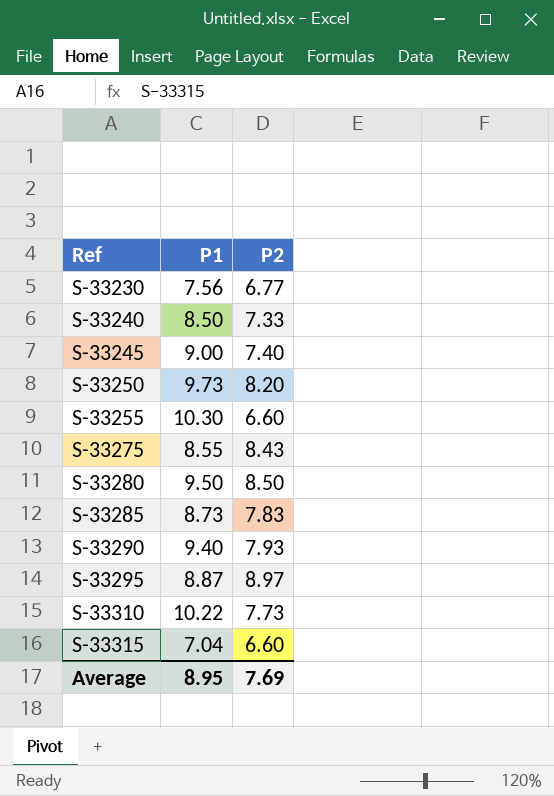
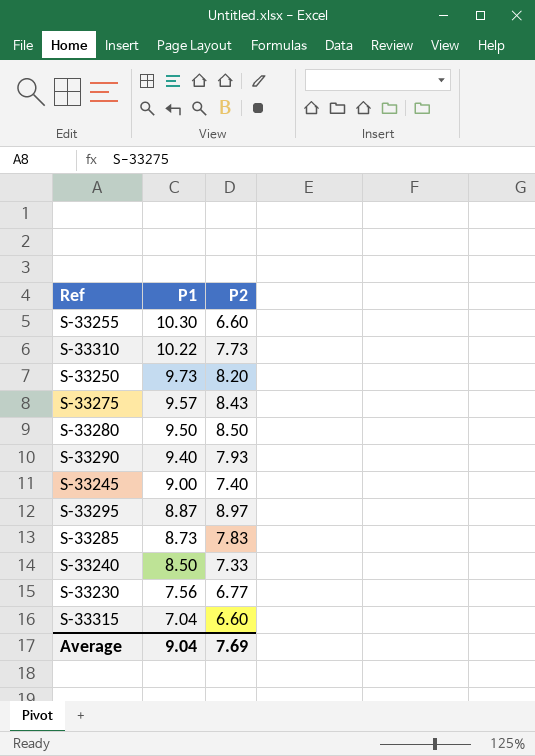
row order: Ref ascending -> P1 descending
S-33275 | P1: 8.55 -> 9.57
Average | P1: 8.95 -> 9.04

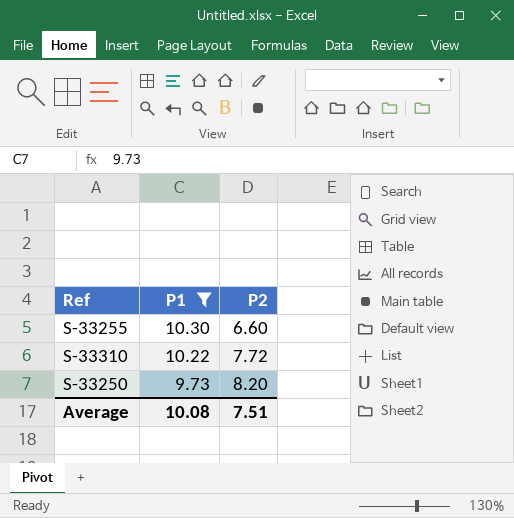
filter: none -> P1 >= 9.73
S-33310 | P2: 7.73 -> 7.72
Average | P1: 9.04 -> 10.08
Average | P2: 7.69 -> 7.51

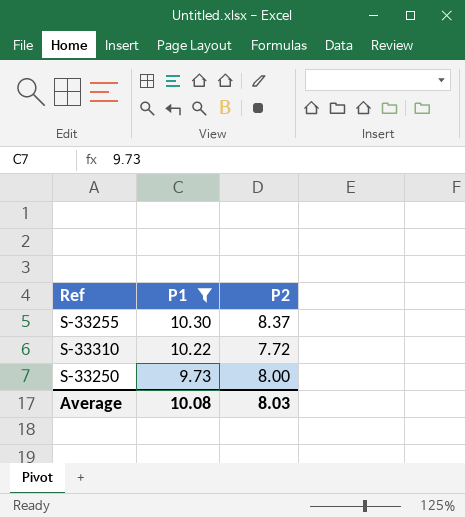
S-33255 | P2: 6.60 -> 8.37
S-33250 | P2: 8.20 -> 8.00
Average | P2: 7.51 -> 8.03

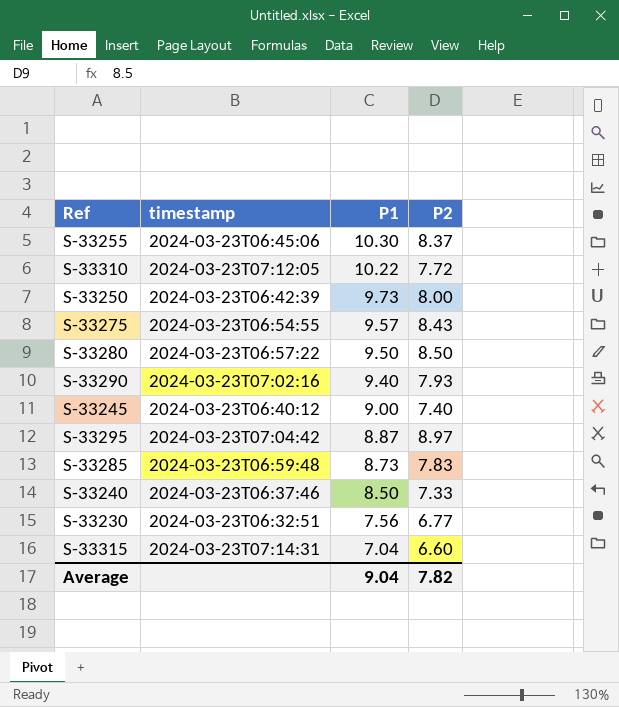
filter: P1 >= 9.73 -> none
column timestamp | position: none -> 2
Average | P1: 10.08 -> 9.04
Average | P2: 8.03 -> 7.82

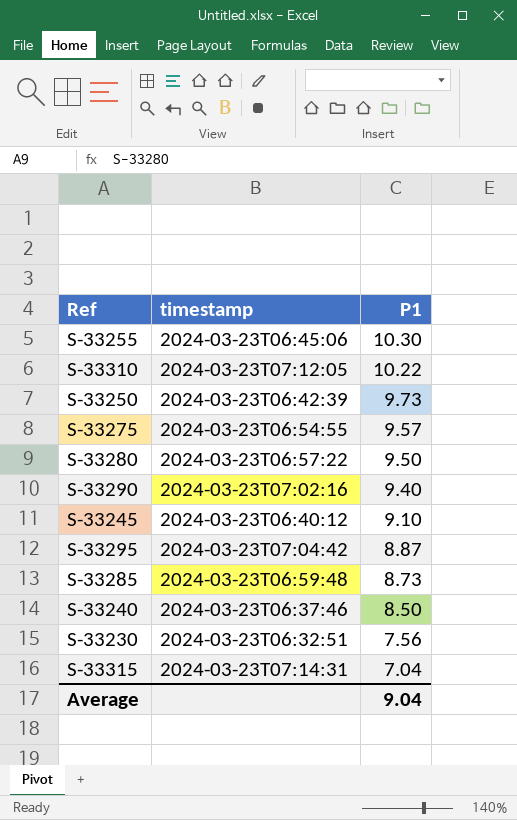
column P2 | position: 4 -> none
S-33245 | P1: 9.00 -> 9.10

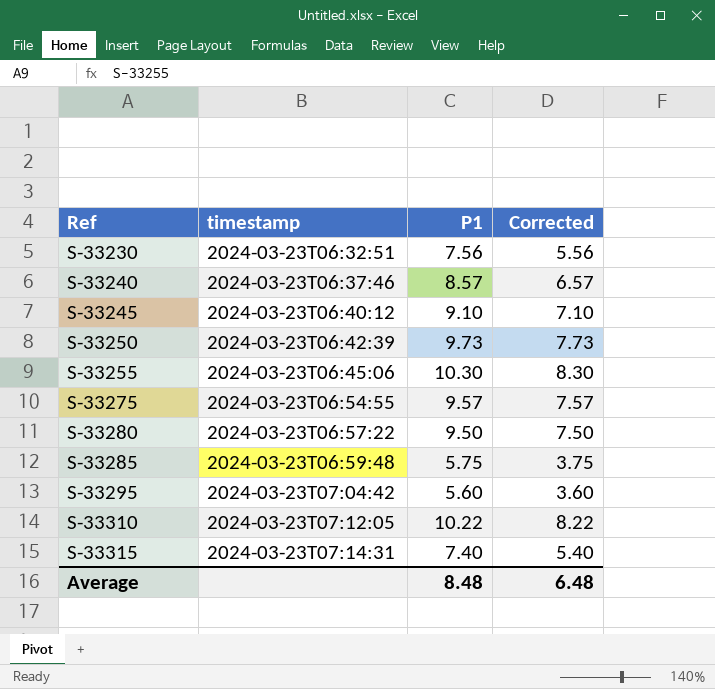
row order: P1 descending -> Ref ascending
column Corrected | formula: none -> [P1] - 2
row S-33290: 2024-03-23T07:02:16 | 9.40 -> none
S-33240 | P1: 8.50 -> 8.57
S-33285 | P1: 8.73 -> 5.75
S-33295 | P1: 8.87 -> 5.60
S-33315 | P1: 7.04 -> 7.40
Average | P1: 9.04 -> 8.48

